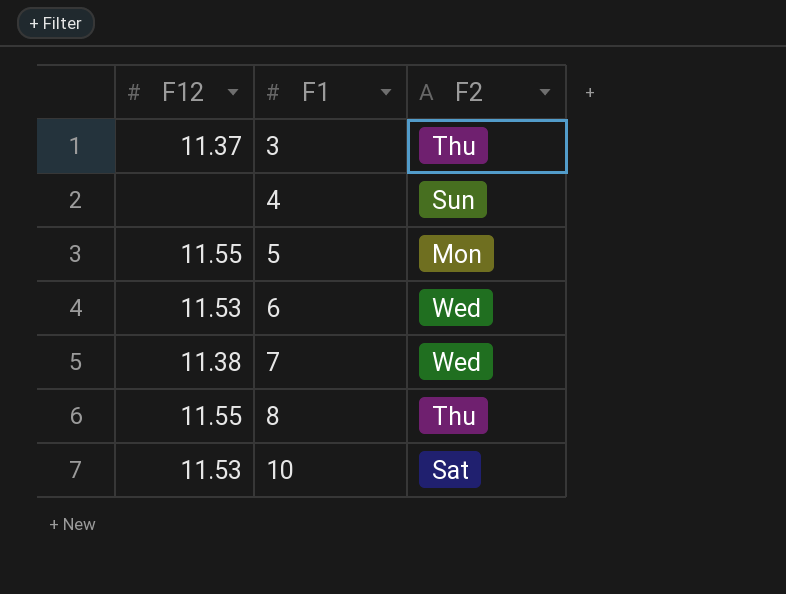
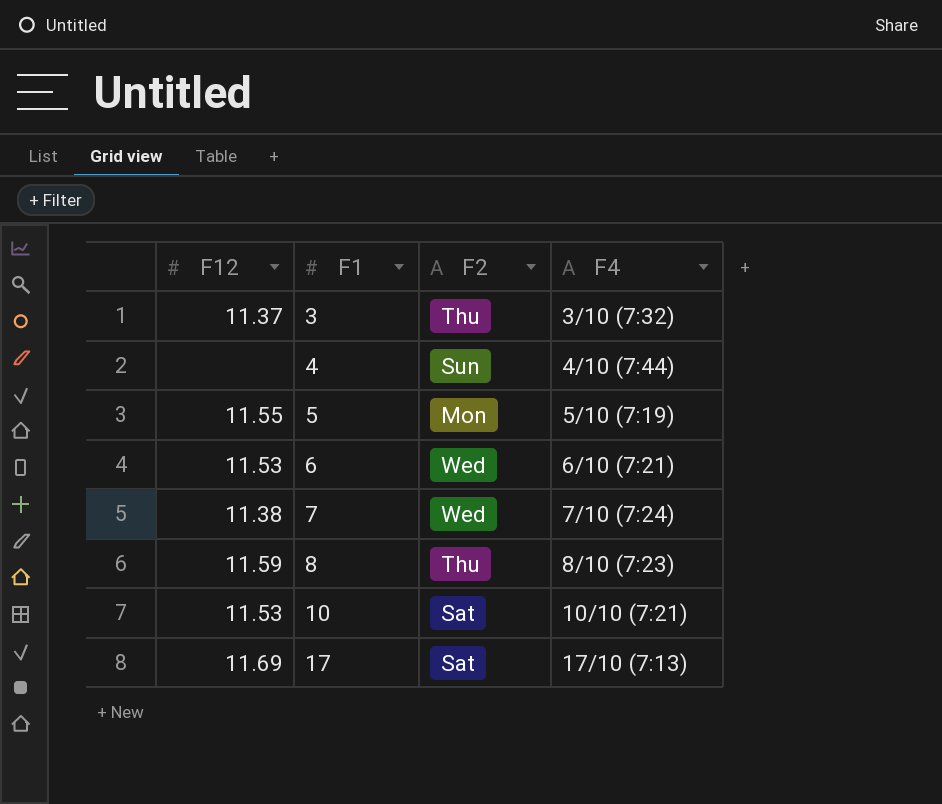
column F4 | position: none -> 4
8 | F12: 11.55 -> 11.59
row 17: none -> 11.69 | Sat | 17/10 (7:13)

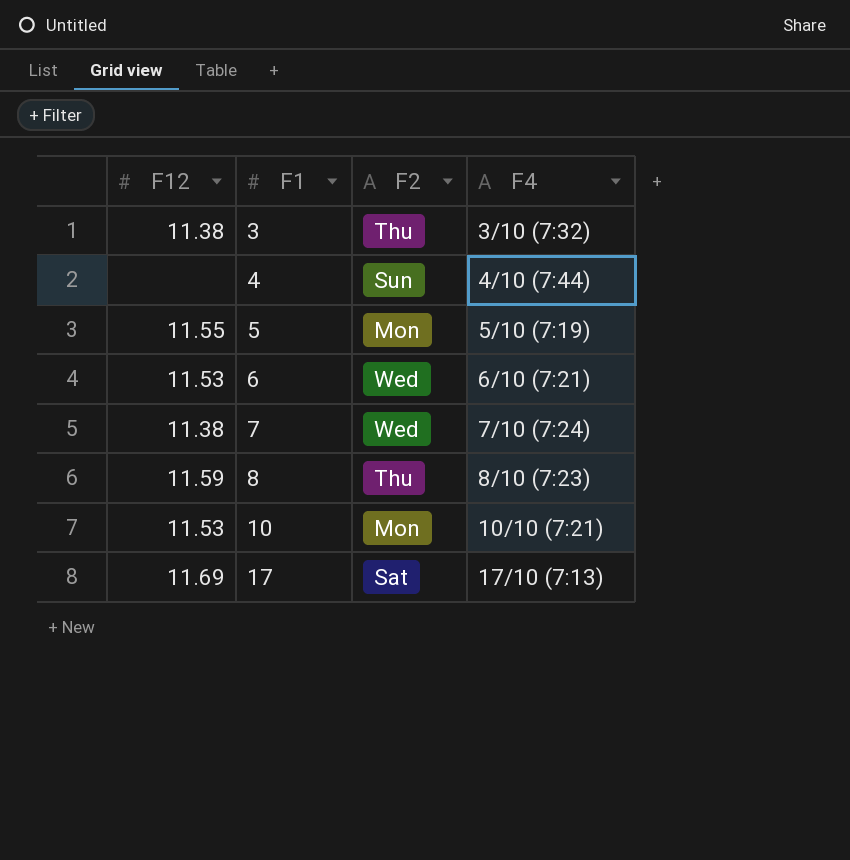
3 | F12: 11.37 -> 11.38
10 | F2: Sat -> Mon

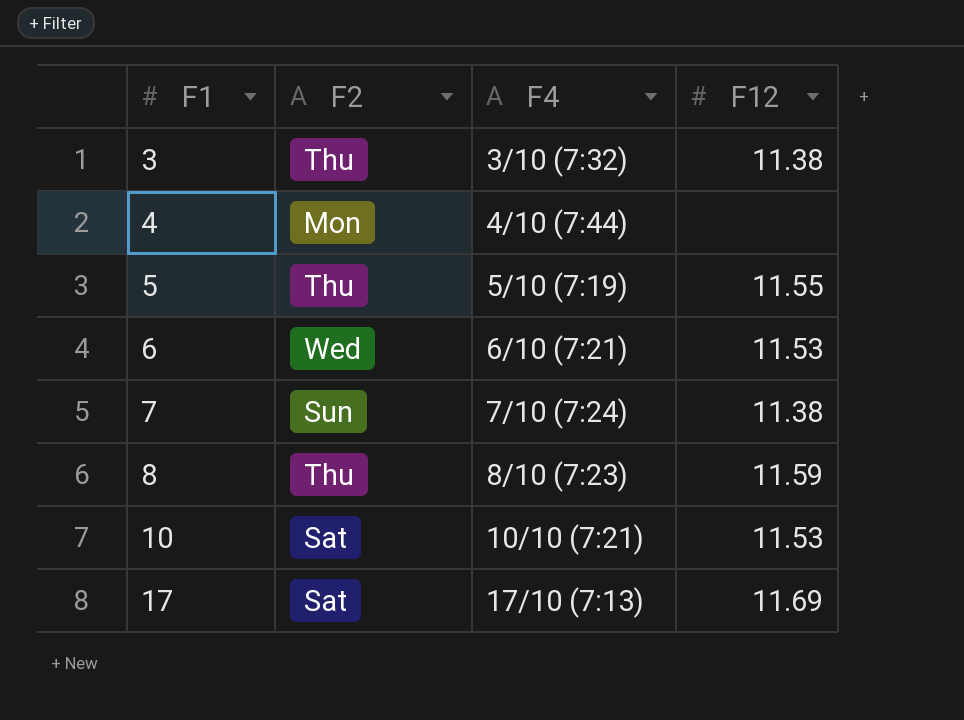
column F12 | position: 1 -> 4
4 | F2: Sun -> Mon
5 | F2: Mon -> Thu
7 | F2: Wed -> Sun
10 | F2: Mon -> Sat

